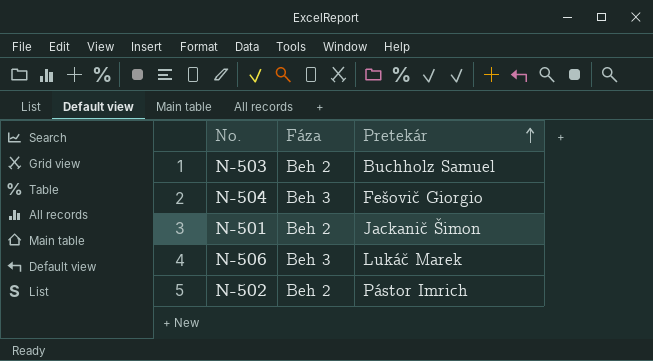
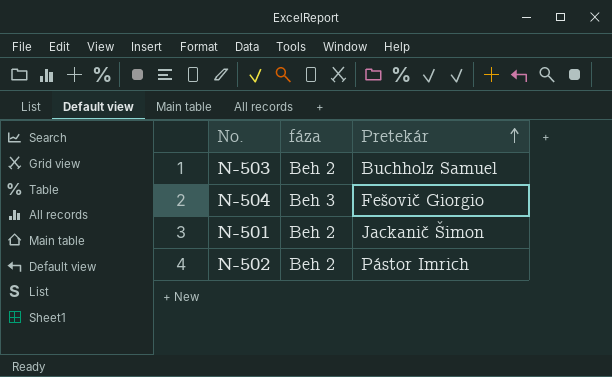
column name: Fáza -> fáza
row N-506: Beh 3 | Lukáč Marek -> none

